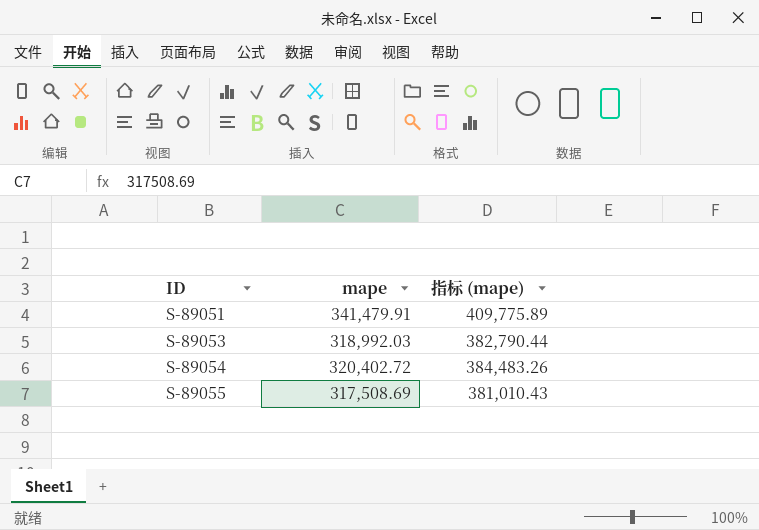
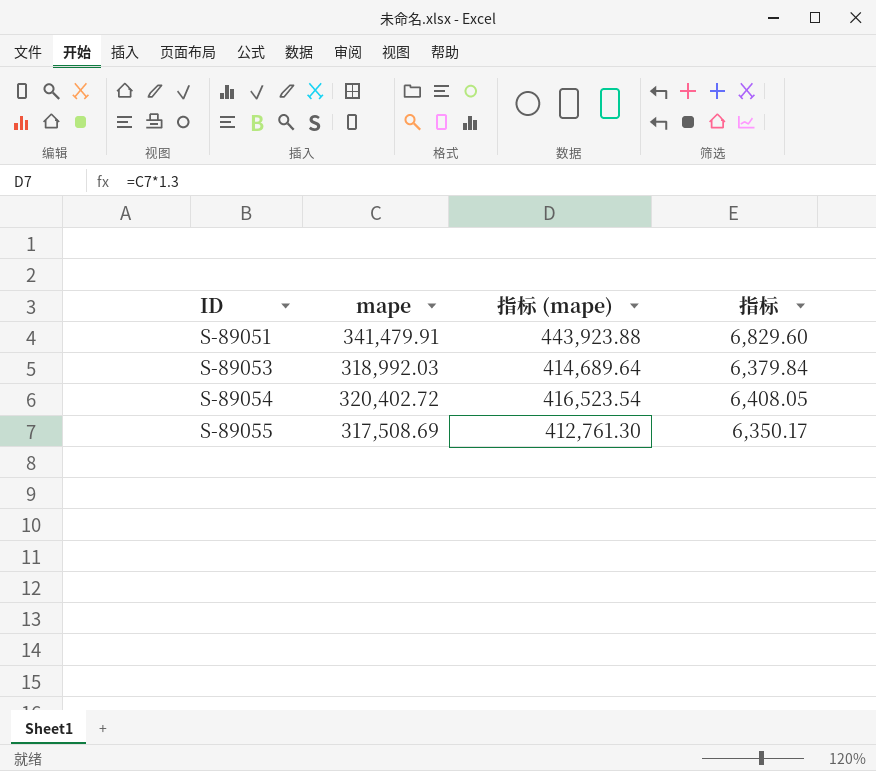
column 指标 (mape) | formula: [mape] * 1.2 -> [mape] * 1.3
column 指标 | formula: none -> [mape] * 0.02

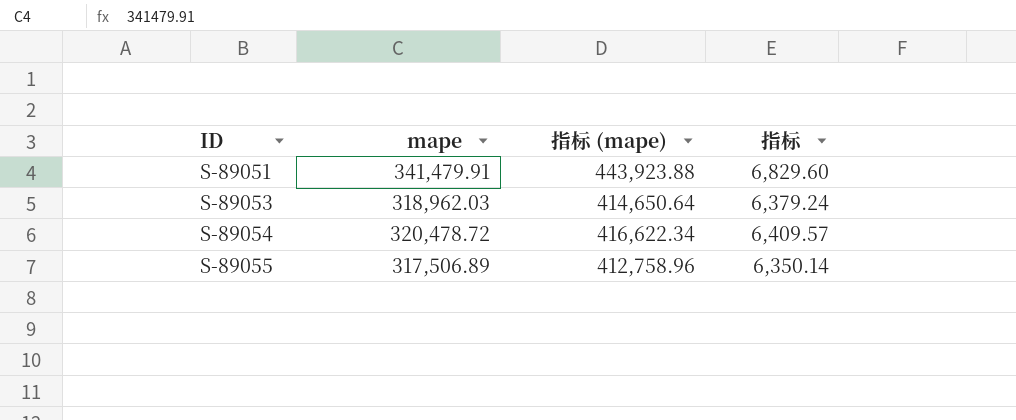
S-89053 | mape: 318,992.03 -> 318,962.03
S-89053 | 指标 (mape): 414,689.64 -> 414,650.64
S-89053 | 指标: 6,379.84 -> 6,379.24
S-89054 | mape: 320,402.72 -> 320,478.72
S-89054 | 指标 (mape): 416,523.54 -> 416,622.34
S-89054 | 指标: 6,408.05 -> 6,409.57
S-89055 | mape: 317,508.69 -> 317,506.89
S-89055 | 指标 (mape): 412,761.30 -> 412,758.96
S-89055 | 指标: 6,350.17 -> 6,350.14

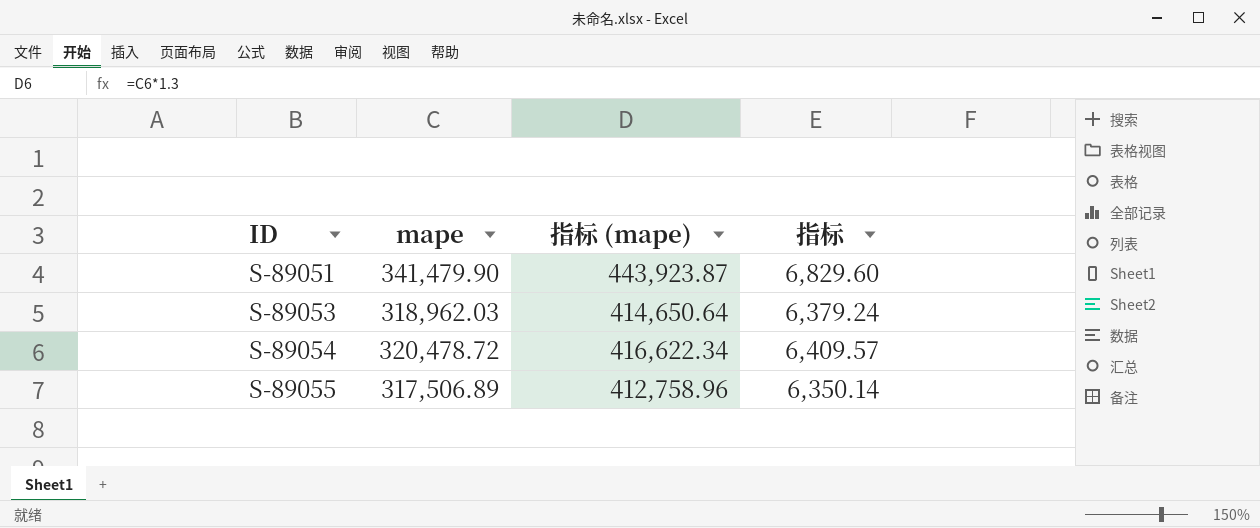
S-89051 | mape: 341,479.91 -> 341,479.90
S-89051 | 指标 (mape): 443,923.88 -> 443,923.87

